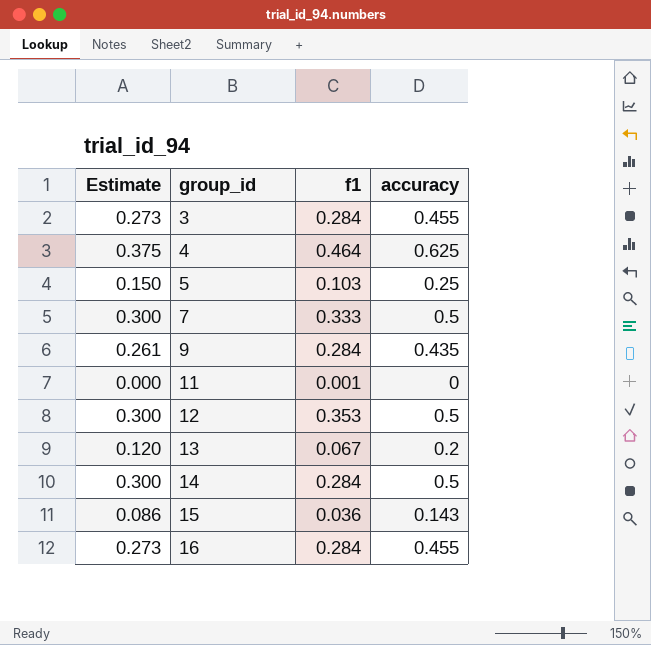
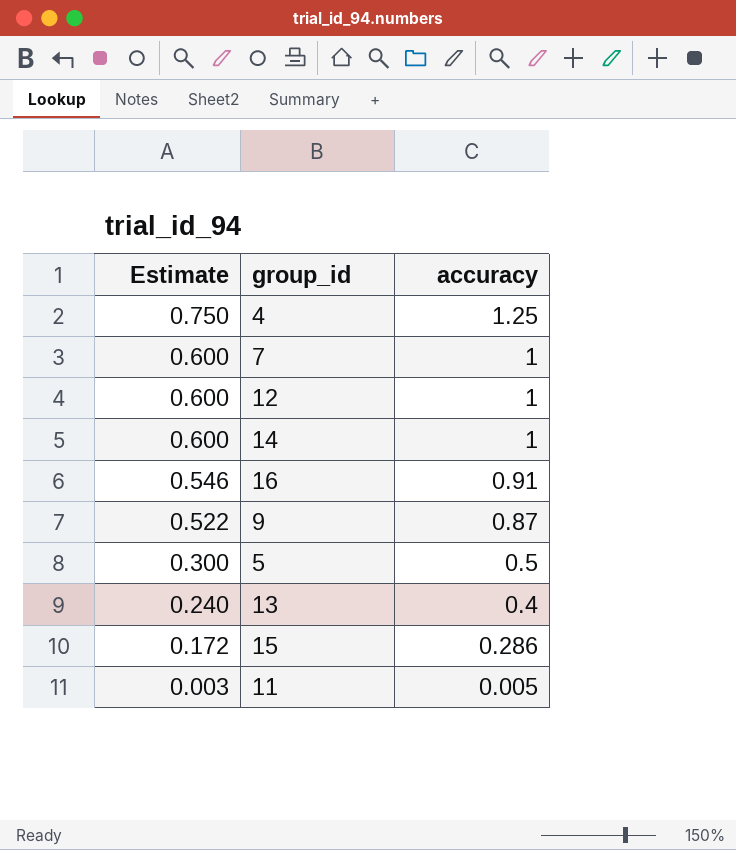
row order: group_id ascending -> Estimate descending
column f1 | position: 3 -> none
row 3: 0.273 | 0.284 | 0.455 -> none
4 | Estimate: 0.375 -> 0.750
4 | accuracy: 0.625 -> 1.25
7 | Estimate: 0.300 -> 0.600
7 | accuracy: 0.5 -> 1
12 | Estimate: 0.300 -> 0.600
12 | accuracy: 0.5 -> 1
14 | Estimate: 0.300 -> 0.600
14 | accuracy: 0.5 -> 1
16 | Estimate: 0.273 -> 0.546
16 | accuracy: 0.455 -> 0.91
9 | Estimate: 0.261 -> 0.522
9 | accuracy: 0.435 -> 0.87
5 | Estimate: 0.150 -> 0.300
5 | accuracy: 0.25 -> 0.5
13 | Estimate: 0.120 -> 0.240
13 | accuracy: 0.2 -> 0.4
15 | Estimate: 0.086 -> 0.172
15 | accuracy: 0.143 -> 0.286
11 | Estimate: 0.000 -> 0.003
11 | accuracy: 0 -> 0.005

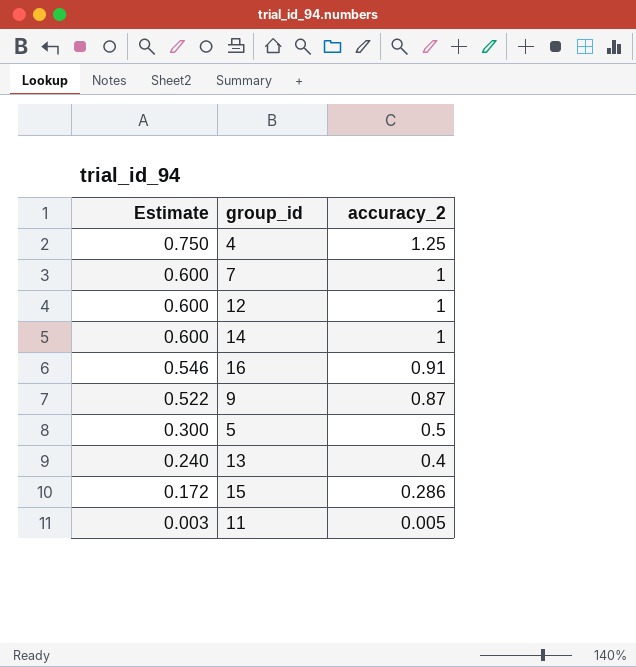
column name: accuracy -> accuracy_2

